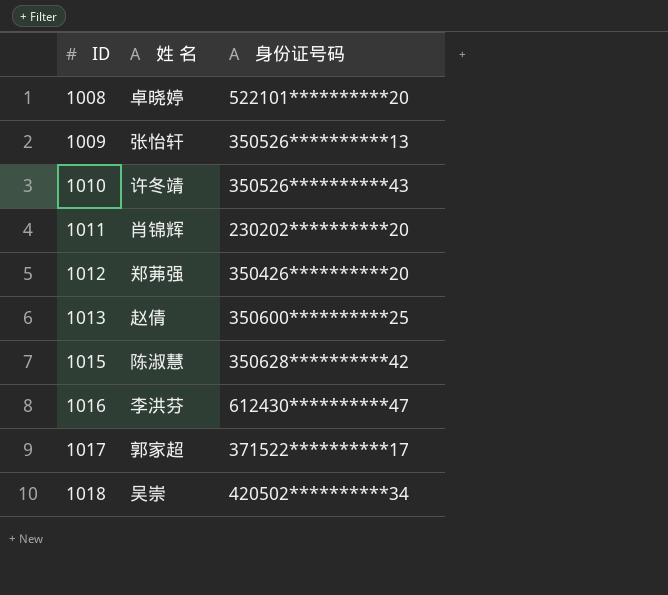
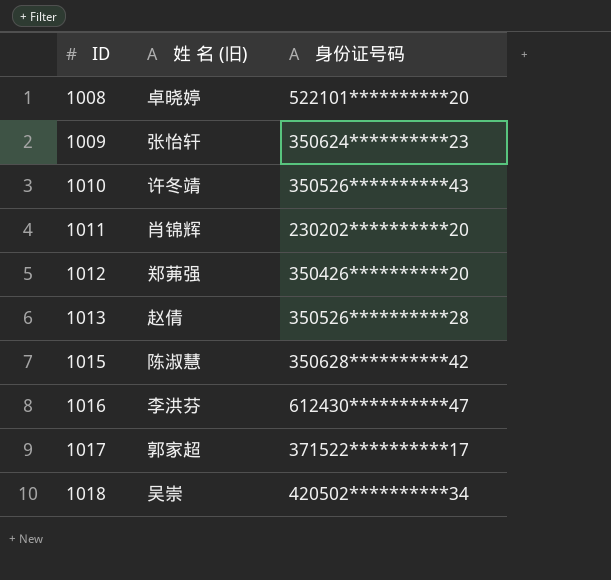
column name: 姓 名 -> 姓 名 (旧)
1009 | 身份证号码: 350526**********13 -> 350624**********23
1013 | 身份证号码: 350600**********25 -> 350526**********28

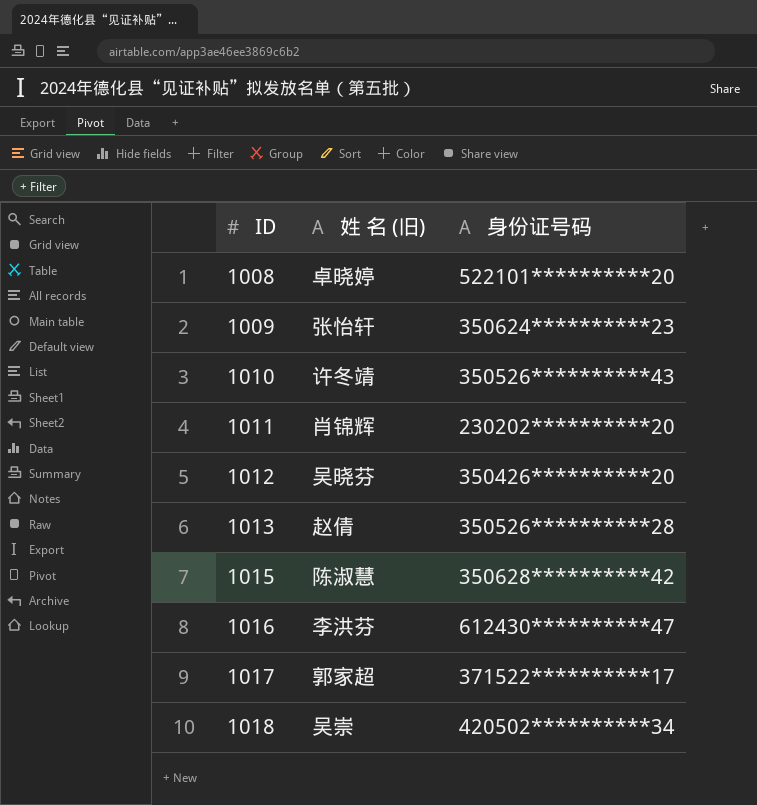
1012 | 姓 名 (旧): 郑茀强 -> 吴晓芬

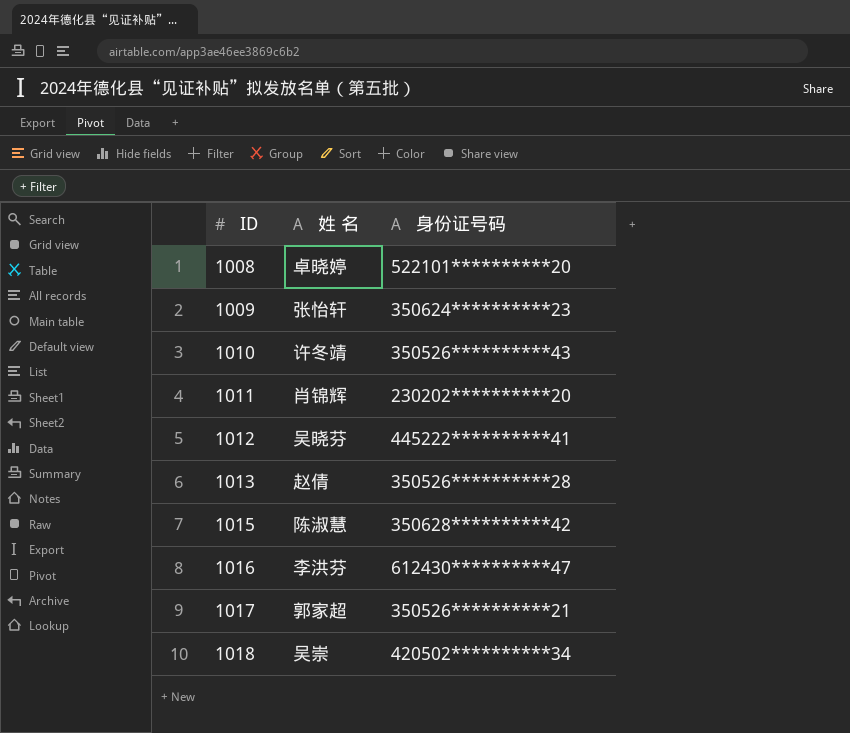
column name: 姓 名 (旧) -> 姓 名
1012 | 身份证号码: 350426**********20 -> 445222**********41
1017 | 身份证号码: 371522**********17 -> 350526**********21

